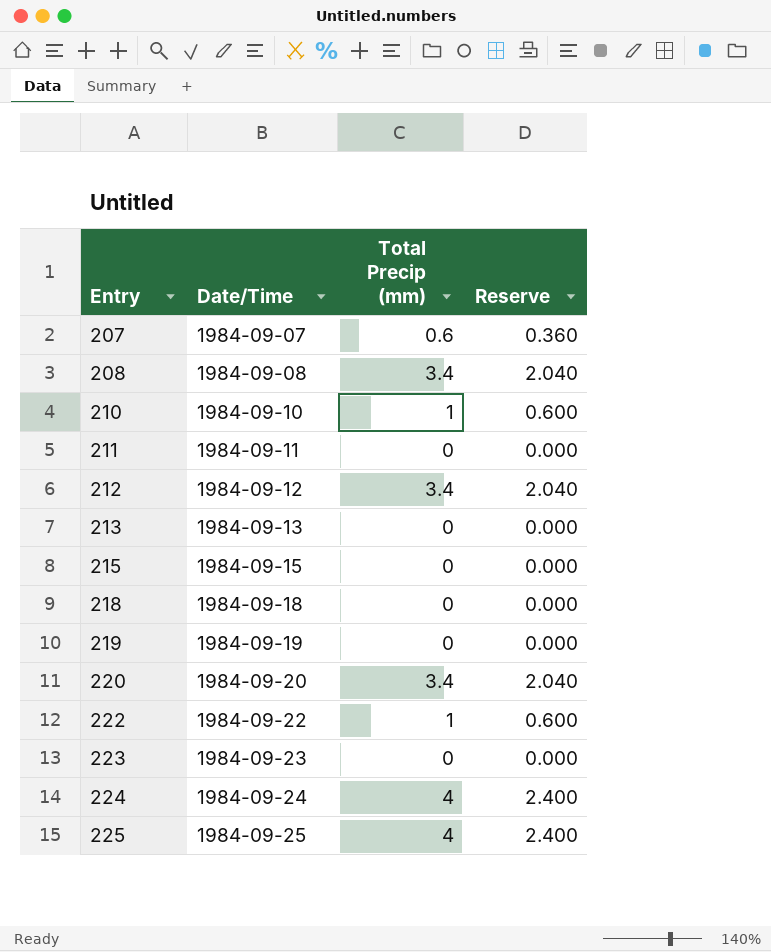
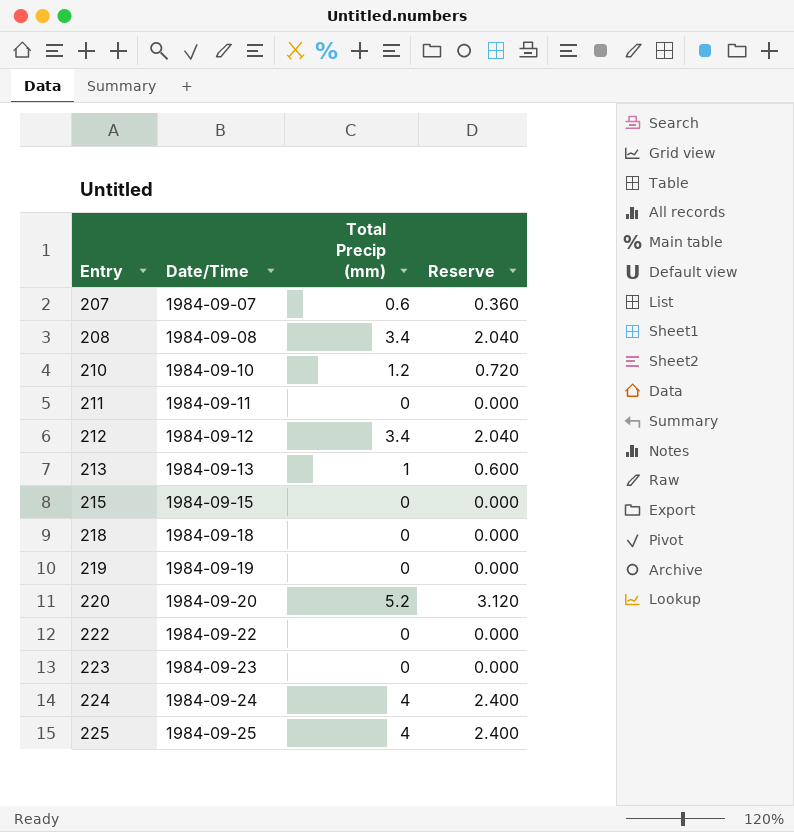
210 | Total Precip (mm): 1 -> 1.2
210 | Reserve: 0.600 -> 0.720
213 | Total Precip (mm): 0 -> 1
213 | Reserve: 0.000 -> 0.600
220 | Total Precip (mm): 3.4 -> 5.2
220 | Reserve: 2.040 -> 3.120
222 | Total Precip (mm): 1 -> 0
222 | Reserve: 0.600 -> 0.000

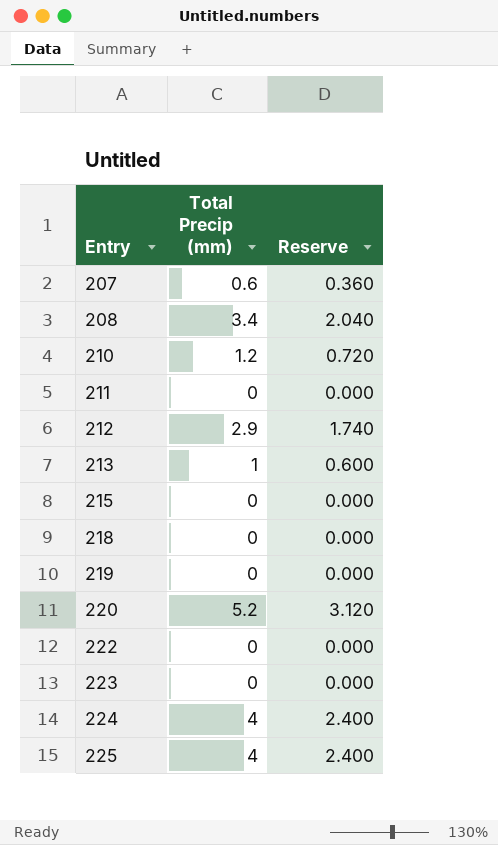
column Date/Time | position: 2 -> none
212 | Total Precip (mm): 3.4 -> 2.9
212 | Reserve: 2.040 -> 1.740

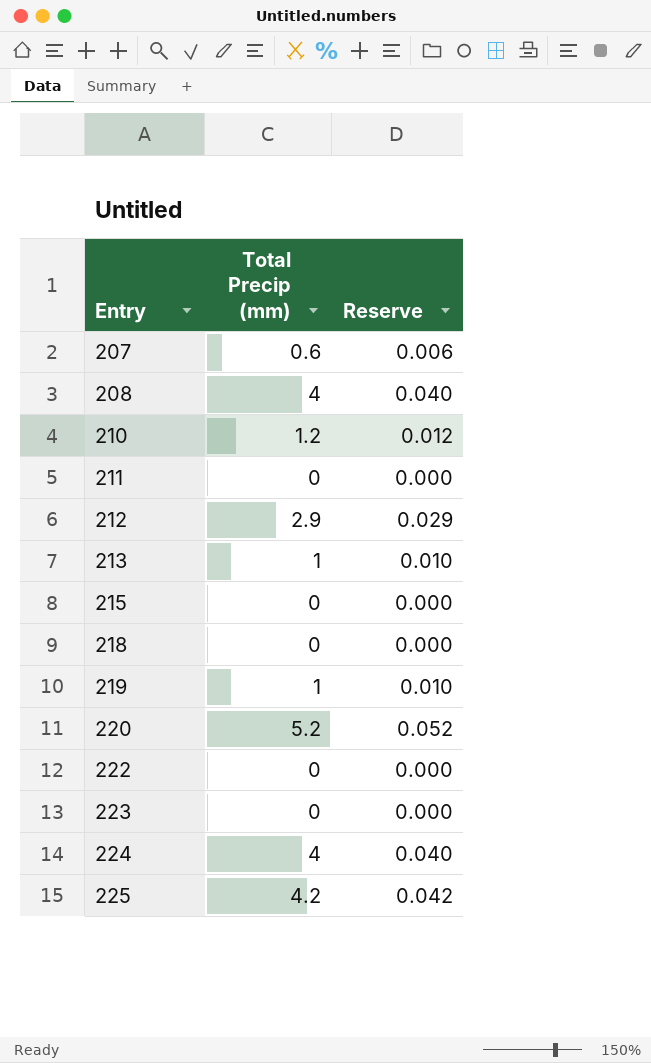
column Reserve | formula: [Total Precip (mm)] * 0.6 -> [Total Precip (mm)] * 0.01
208 | Total Precip (mm): 3.4 -> 4
219 | Total Precip (mm): 0 -> 1
225 | Total Precip (mm): 4 -> 4.2

